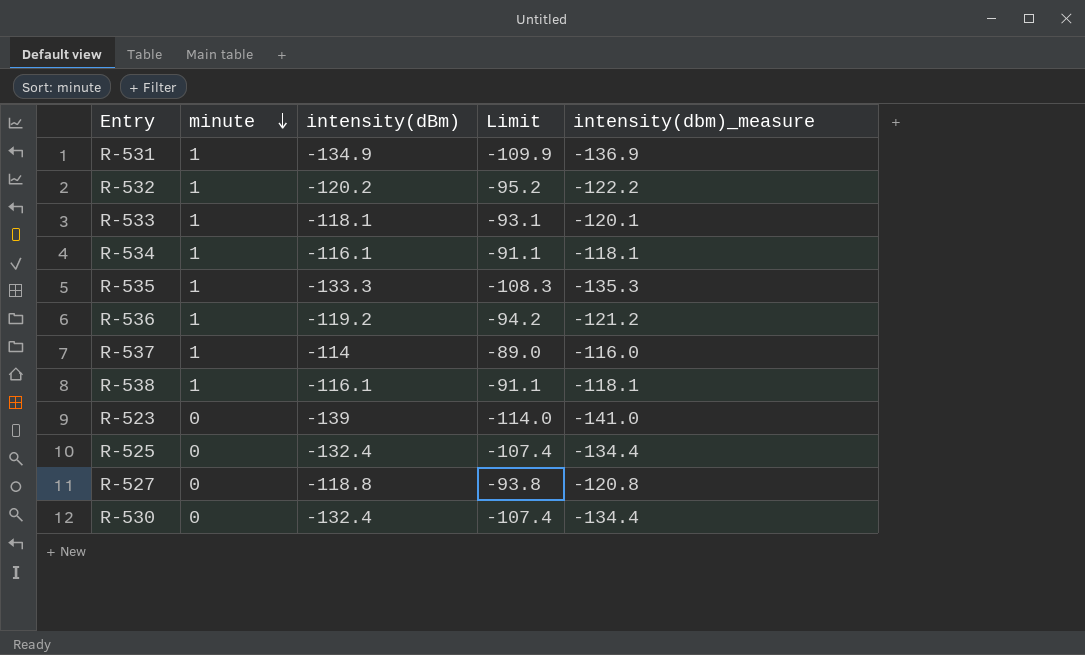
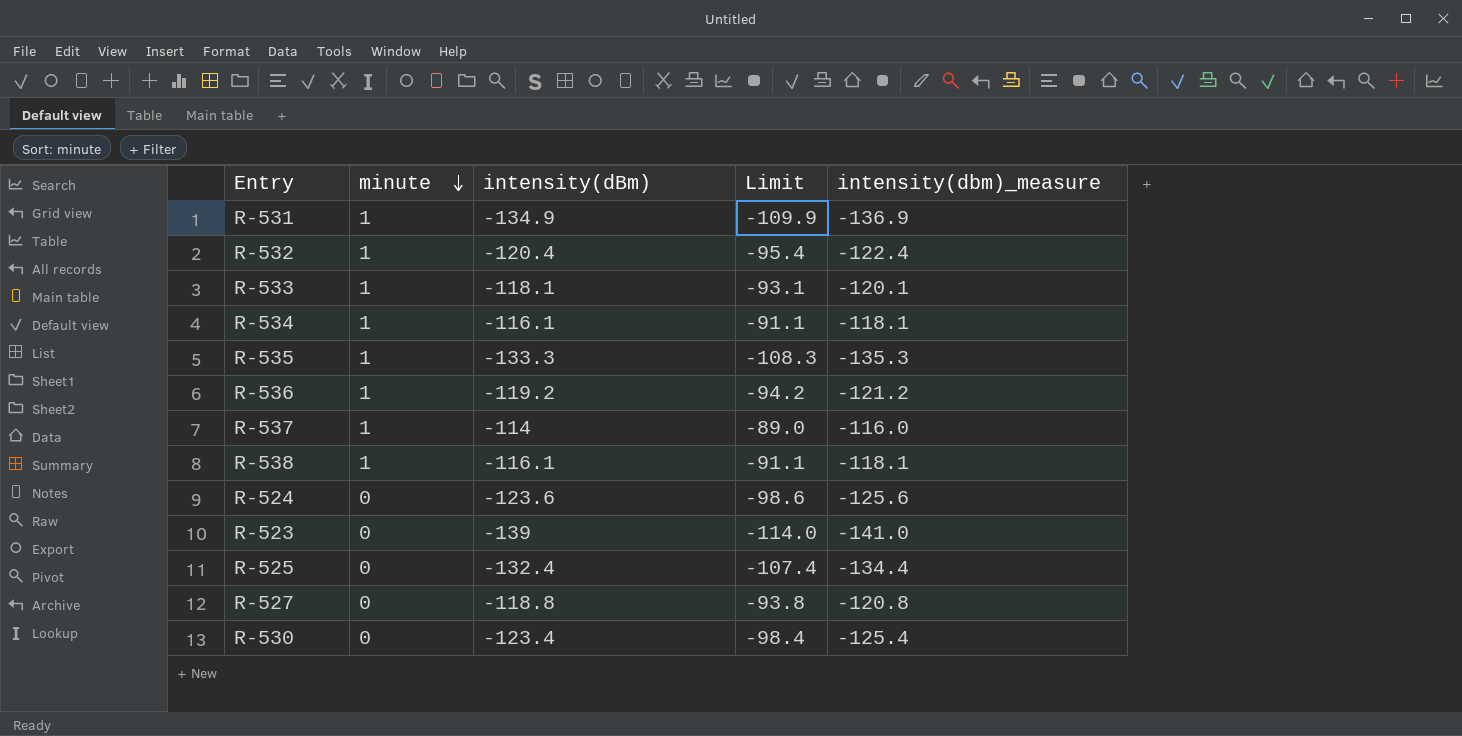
R-532 | intensity(dBm): -120.2 -> -120.4
R-532 | Limit: -95.2 -> -95.4
R-532 | intensity(dbm)_measure: -122.2 -> -122.4
row R-524: none -> 0 | -123.6 | -98.6 | -125.6
R-530 | intensity(dBm): -132.4 -> -123.4
R-530 | Limit: -107.4 -> -98.4
R-530 | intensity(dbm)_measure: -134.4 -> -125.4

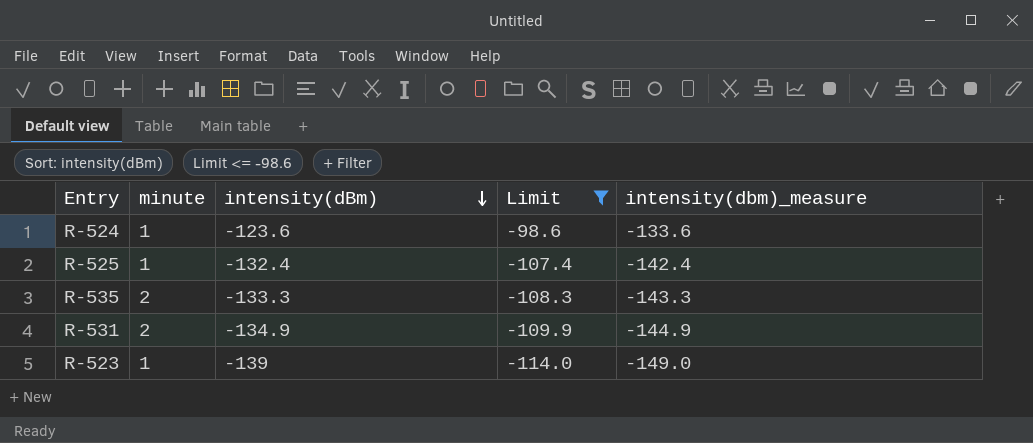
filter: none -> Limit <= -98.6
row order: minute descending -> intensity(dBm) descending
column intensity(dbm)_measure | formula: [intensity(dBm)] - 2 -> [intensity(dBm)] - 10
R-524 | minute: 0 -> 1
R-525 | minute: 0 -> 1
R-535 | minute: 1 -> 2
R-531 | minute: 1 -> 2
R-523 | minute: 0 -> 1

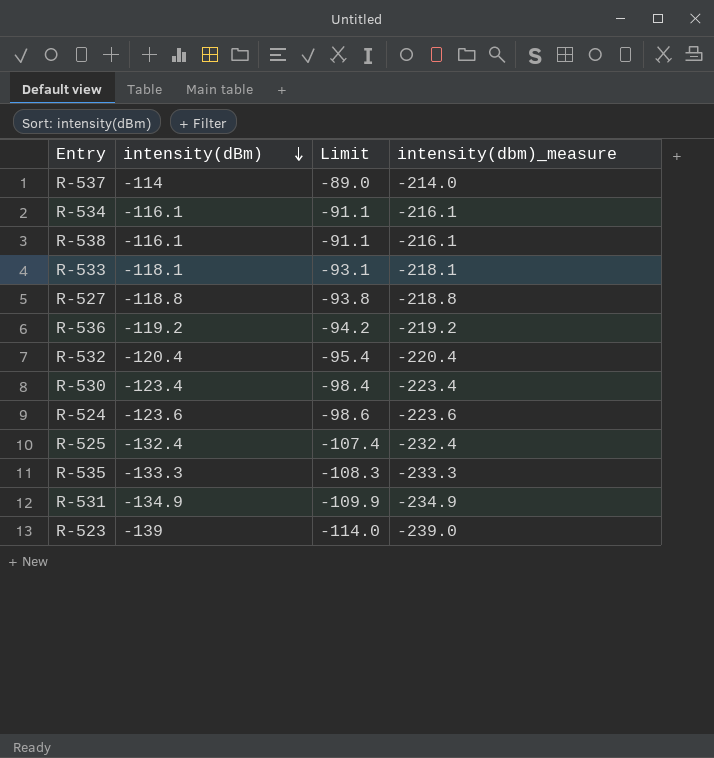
filter: Limit <= -98.6 -> none
column minute | position: 2 -> none
column intensity(dbm)_measure | formula: [intensity(dBm)] - 10 -> [intensity(dBm)] - 100

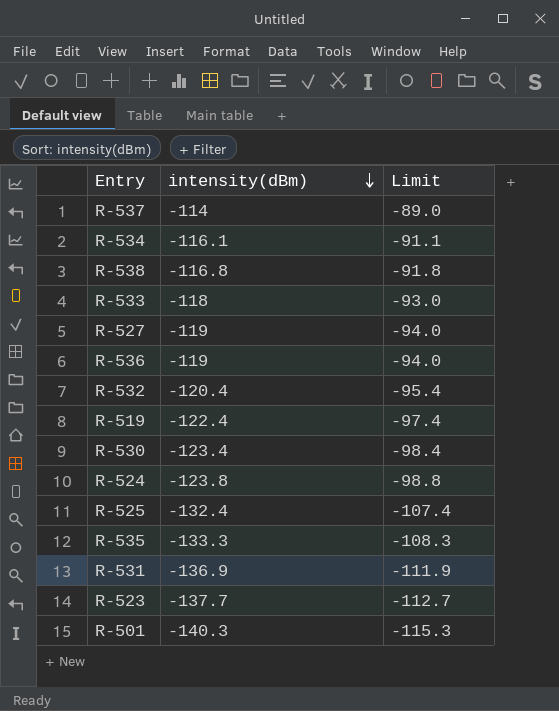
column intensity(dbm)_measure | formula: [intensity(dBm)] - 100 -> none
R-538 | intensity(dBm): -116.1 -> -116.8
R-538 | Limit: -91.1 -> -91.8
R-533 | intensity(dBm): -118.1 -> -118
R-533 | Limit: -93.1 -> -93.0
R-527 | intensity(dBm): -118.8 -> -119
R-527 | Limit: -93.8 -> -94.0
R-536 | intensity(dBm): -119.2 -> -119
R-536 | Limit: -94.2 -> -94.0
row R-519: none -> -122.4 | -97.4
R-524 | intensity(dBm): -123.6 -> -123.8
R-524 | Limit: -98.6 -> -98.8
R-531 | intensity(dBm): -134.9 -> -136.9
R-531 | Limit: -109.9 -> -111.9
R-523 | intensity(dBm): -139 -> -137.7
R-523 | Limit: -114.0 -> -112.7
row R-501: none -> -140.3 | -115.3

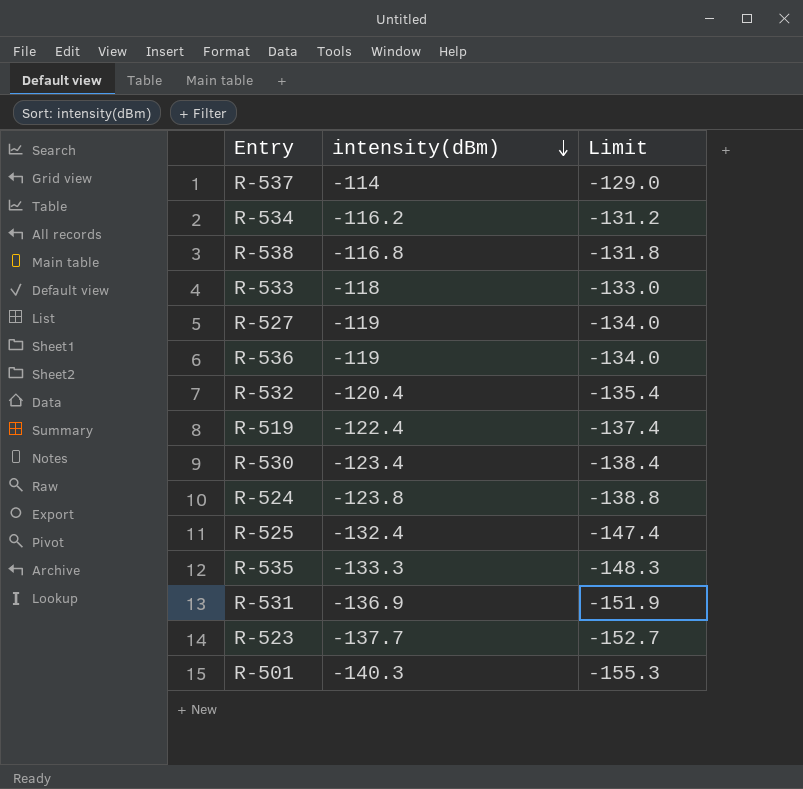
column Limit | formula: [intensity(dBm)] + 25 -> [intensity(dBm)] - 15
R-534 | intensity(dBm): -116.1 -> -116.2

